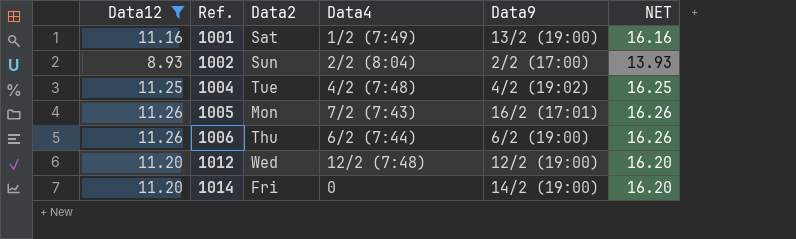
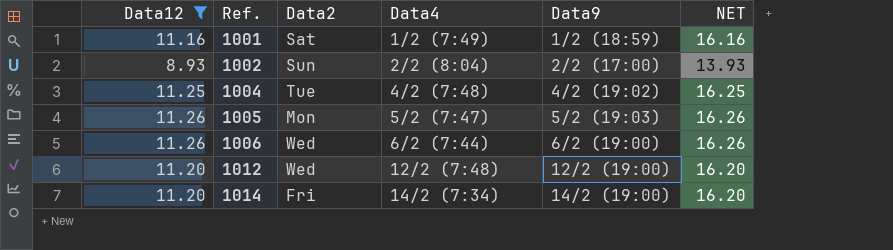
1001 | Data9: 13/2 (19:00) -> 1/2 (18:59)
1005 | Data4: 7/2 (7:43) -> 5/2 (7:47)
1005 | Data9: 16/2 (17:01) -> 5/2 (19:03)
1006 | Data2: Thu -> Wed
1014 | Data4: 0 -> 14/2 (7:34)

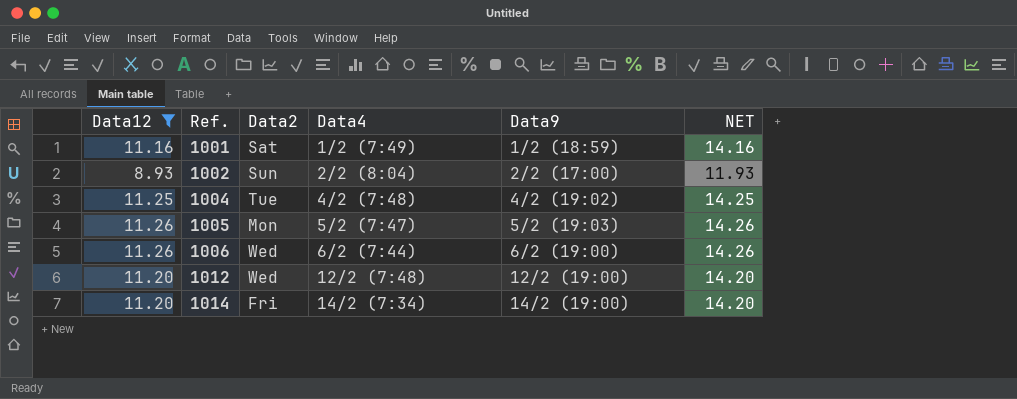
column NET | formula: [Data12] + 5 -> [Data12] + 3

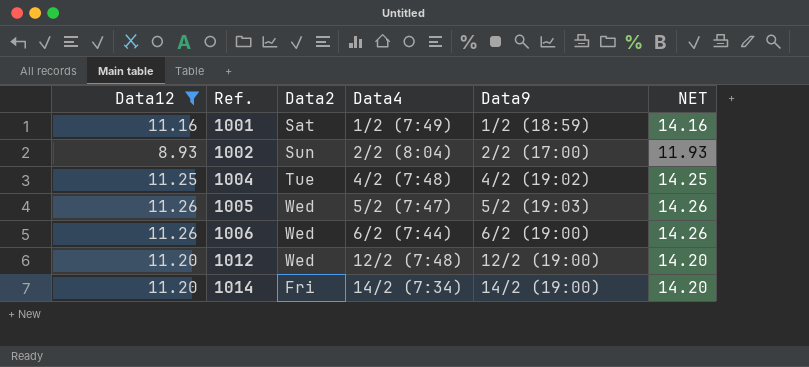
1005 | Data2: Mon -> Wed

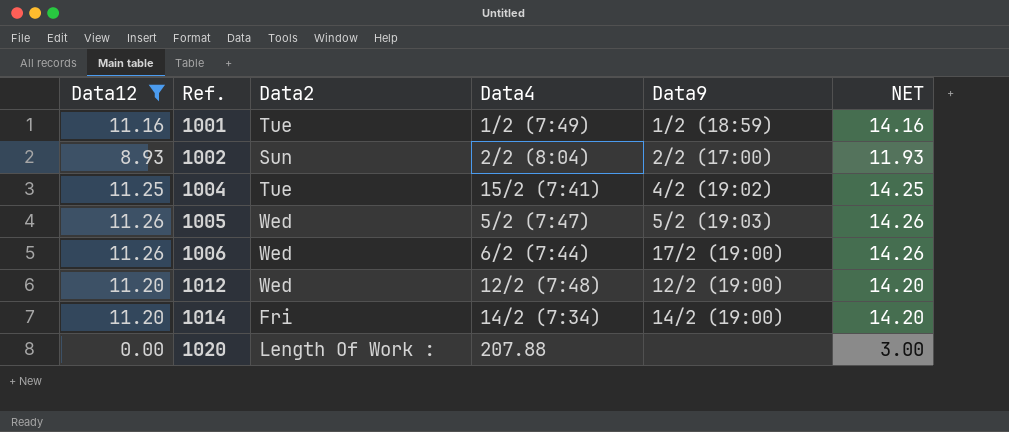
1001 | Data2: Sat -> Tue
1004 | Data4: 4/2 (7:48) -> 15/2 (7:41)
1006 | Data9: 6/2 (19:00) -> 17/2 (19:00)
row 1020: none -> 0.00 | Length Of Work : | 207.88 | none | 3.00

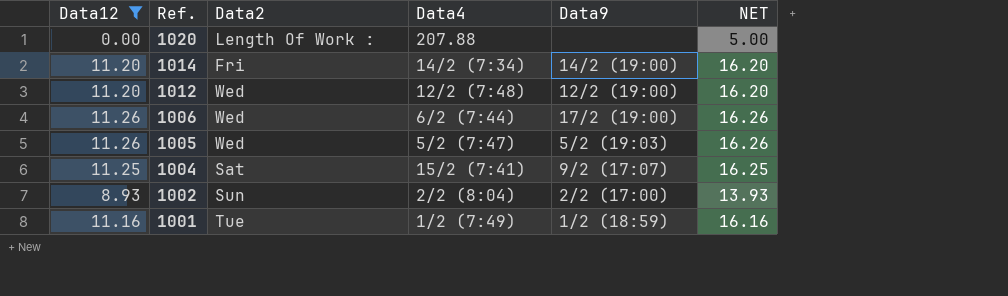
row order: Ref. ascending -> Ref. descending
column NET | formula: [Data12] + 3 -> [Data12] + 5
1004 | Data2: Tue -> Sat
1004 | Data9: 4/2 (19:02) -> 9/2 (17:07)

